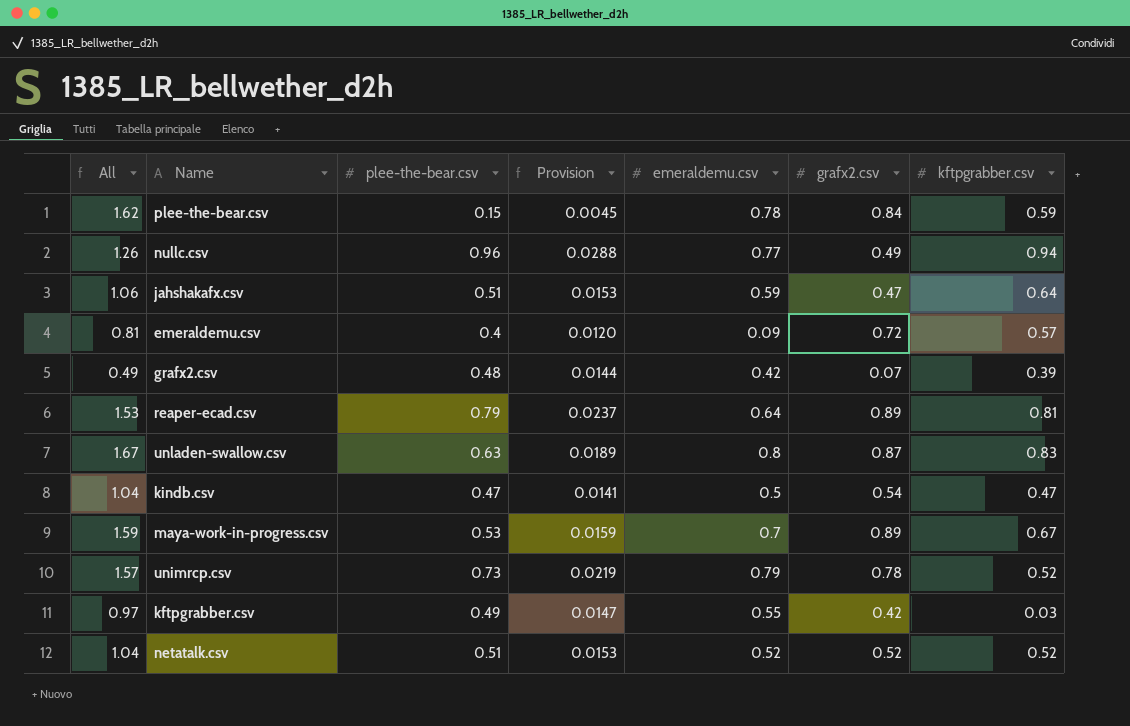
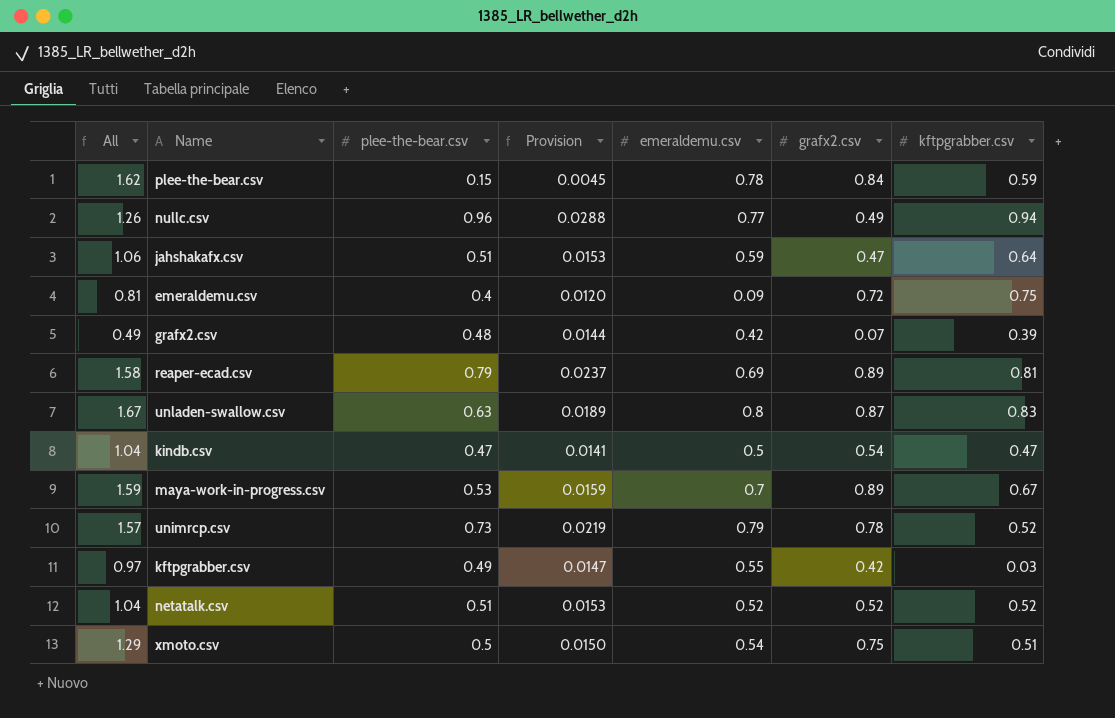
emeraldemu.csv | kftpgrabber.csv: 0.57 -> 0.75
reaper-ecad.csv | All: 1.53 -> 1.58
reaper-ecad.csv | emeraldemu.csv: 0.64 -> 0.69
row xmoto.csv: none -> 1.29 | 0.5 | 0.0150 | 0.54 | 0.75 | 0.51

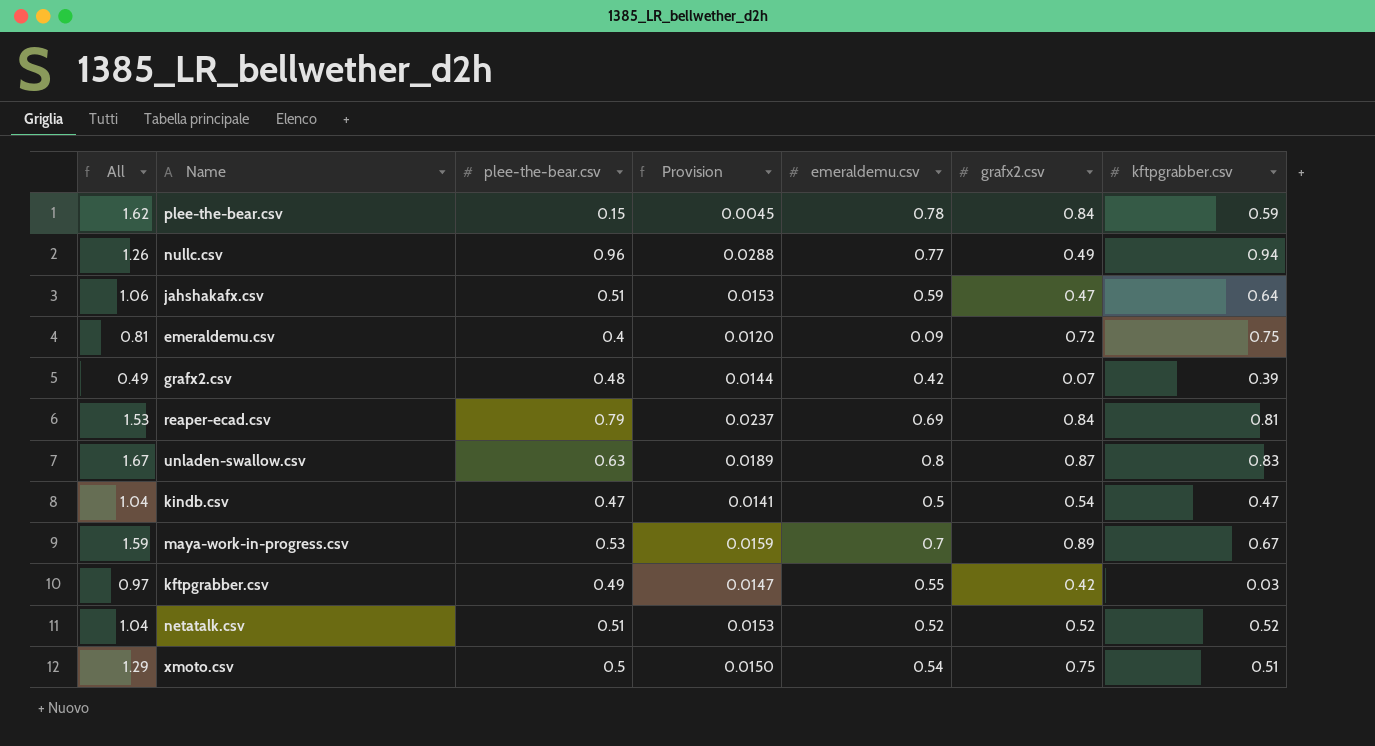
row unimrcp.csv: 1.57 | 0.73 | 0.0219 | 0.79 | 0.78 | 0.52 -> none
reaper-ecad.csv | All: 1.58 -> 1.53
reaper-ecad.csv | grafx2.csv: 0.89 -> 0.84

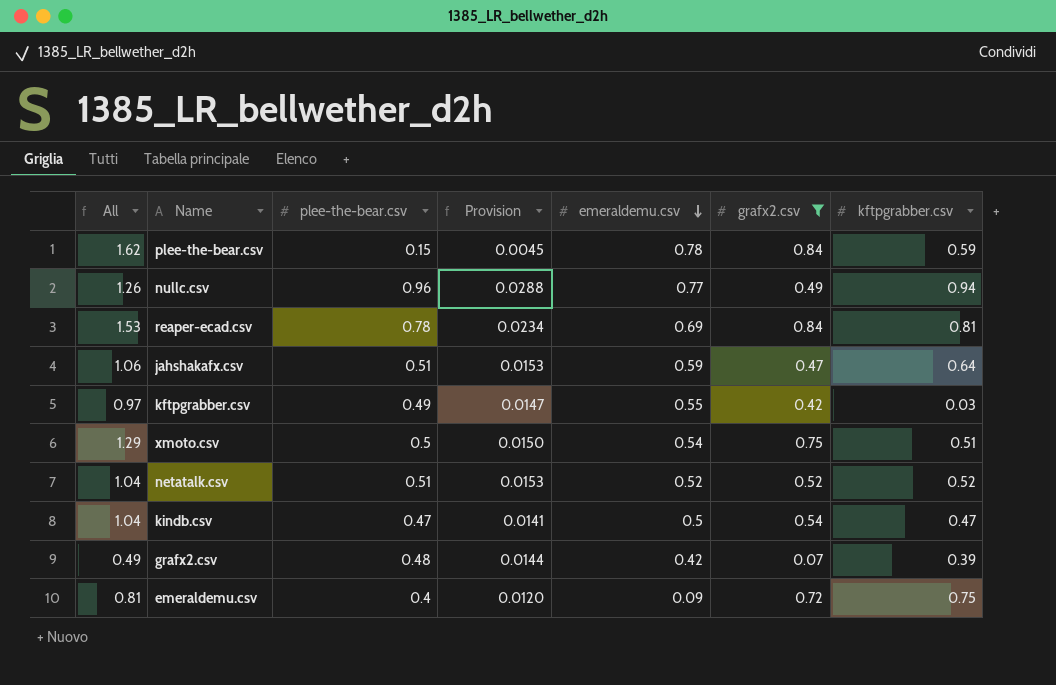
filter: none -> grafx2.csv <= 0.84
row order: none -> emeraldemu.csv descending
reaper-ecad.csv | plee-the-bear.csv: 0.79 -> 0.78
reaper-ecad.csv | Provision: 0.0237 -> 0.0234

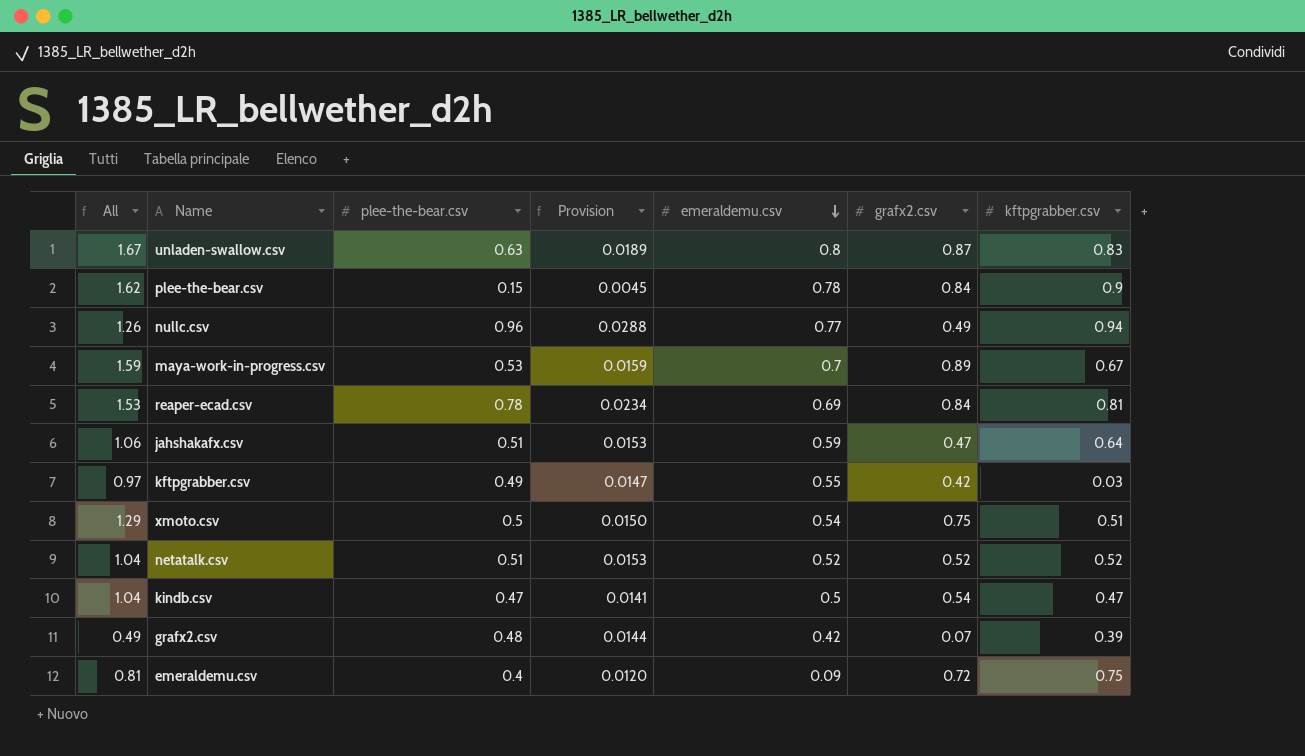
filter: grafx2.csv <= 0.84 -> none
plee-the-bear.csv | kftpgrabber.csv: 0.59 -> 0.9

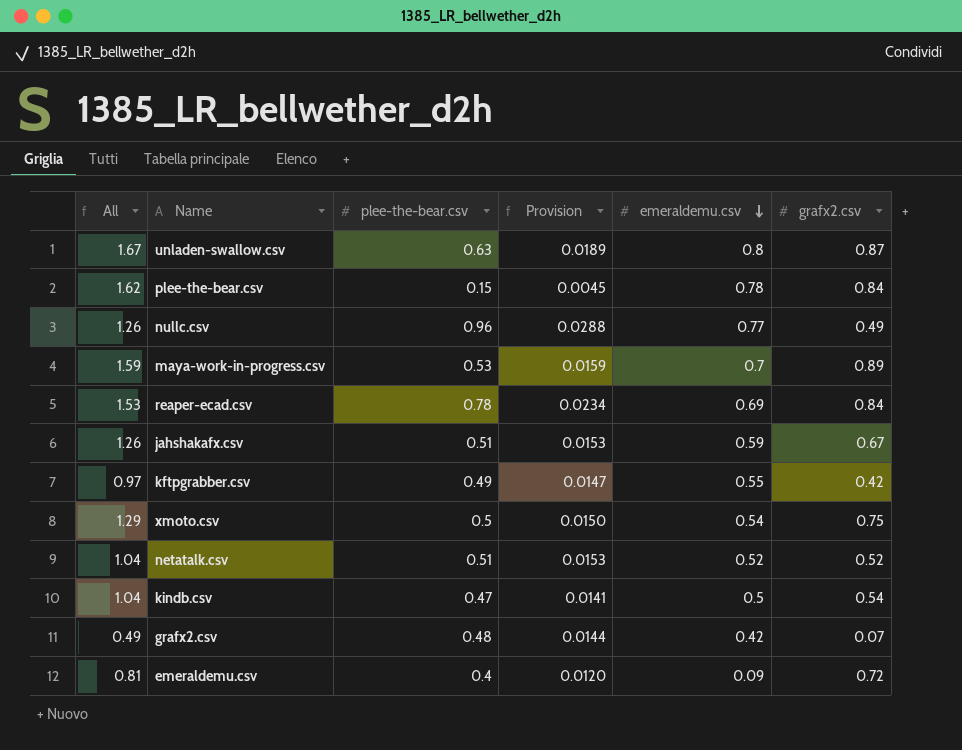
column kftpgrabber.csv | position: 7 -> none
jahshakafx.csv | All: 1.06 -> 1.26
jahshakafx.csv | grafx2.csv: 0.47 -> 0.67

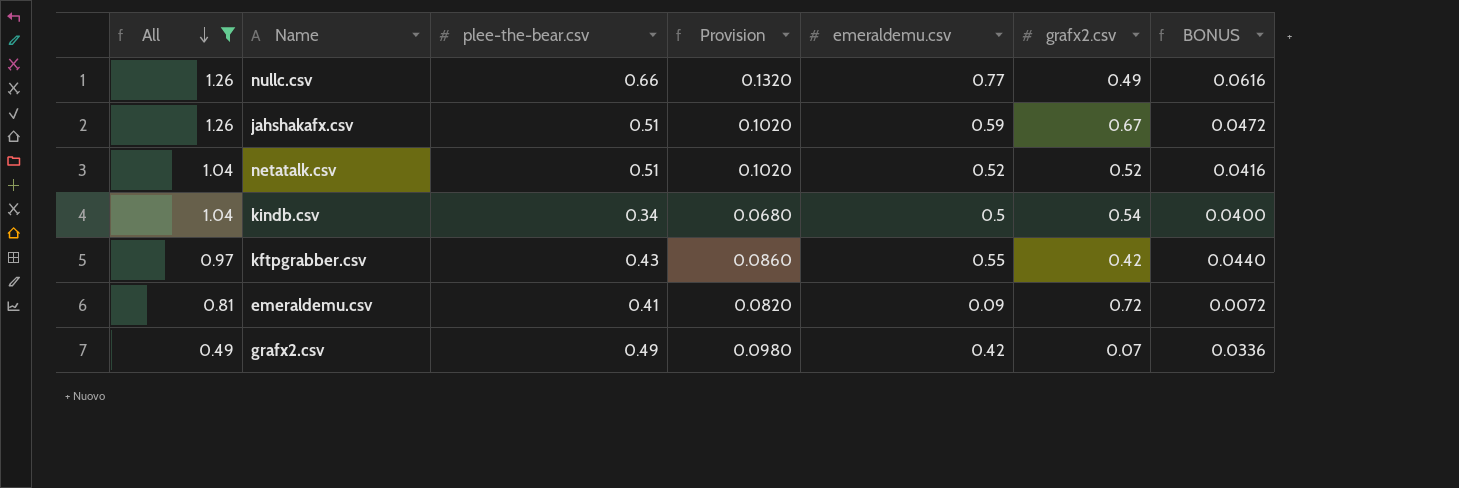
filter: none -> All <= 1.26
row order: emeraldemu.csv descending -> All descending
column Provision | formula: [plee-the-bear.csv] * 0.03 -> [plee-the-bear.csv] * 0.2
column BONUS | formula: none -> [emeraldemu.csv] * 0.08
nullc.csv | plee-the-bear.csv: 0.96 -> 0.66
kindb.csv | plee-the-bear.csv: 0.47 -> 0.34
kftpgrabber.csv | plee-the-bear.csv: 0.49 -> 0.43
emeraldemu.csv | plee-the-bear.csv: 0.4 -> 0.41
grafx2.csv | plee-the-bear.csv: 0.48 -> 0.49

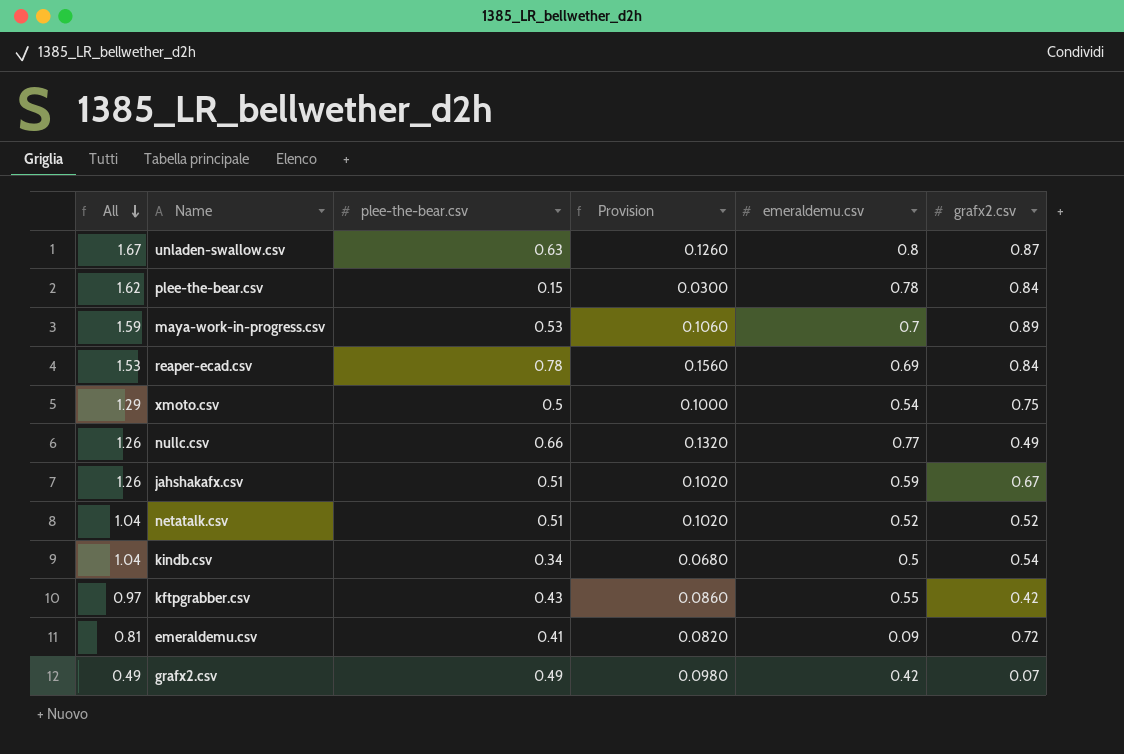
filter: All <= 1.26 -> none
column BONUS | formula: [emeraldemu.csv] * 0.08 -> none

